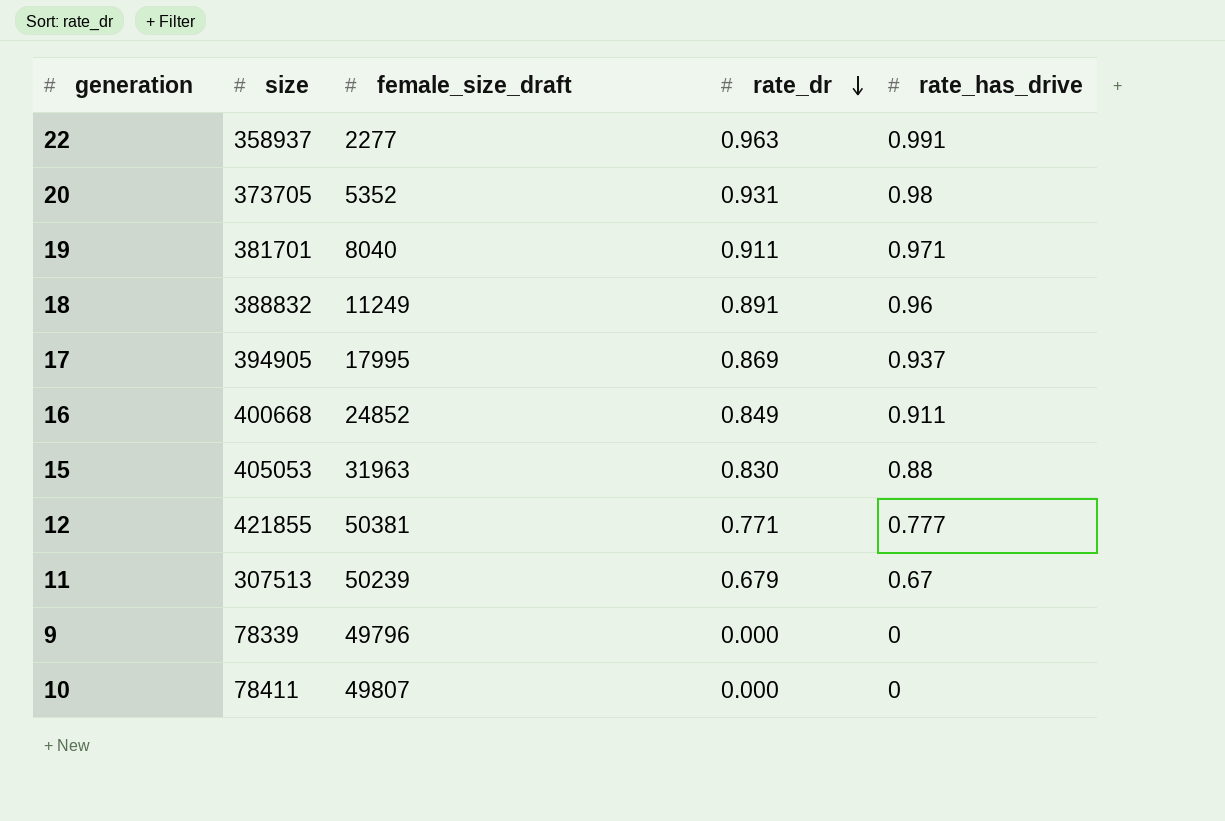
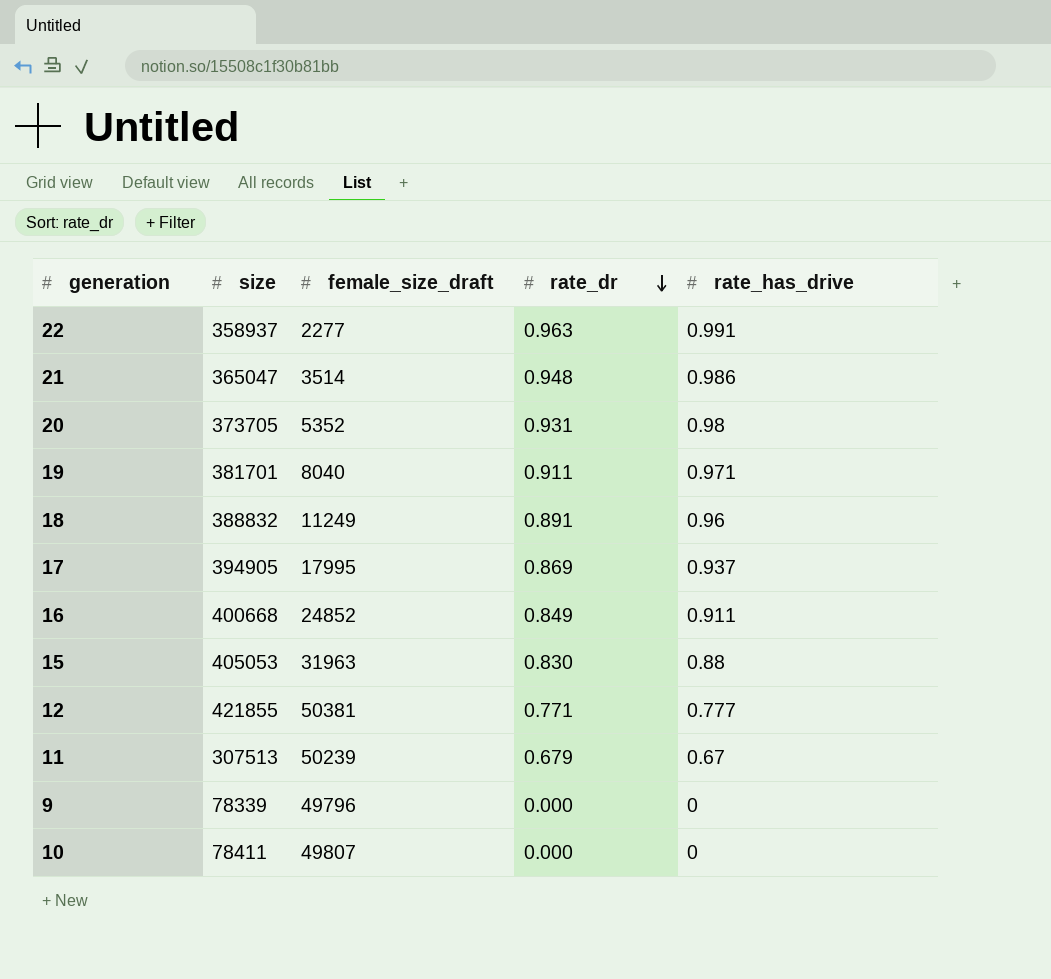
row 21: none -> 365047 | 3514 | 0.948 | 0.986

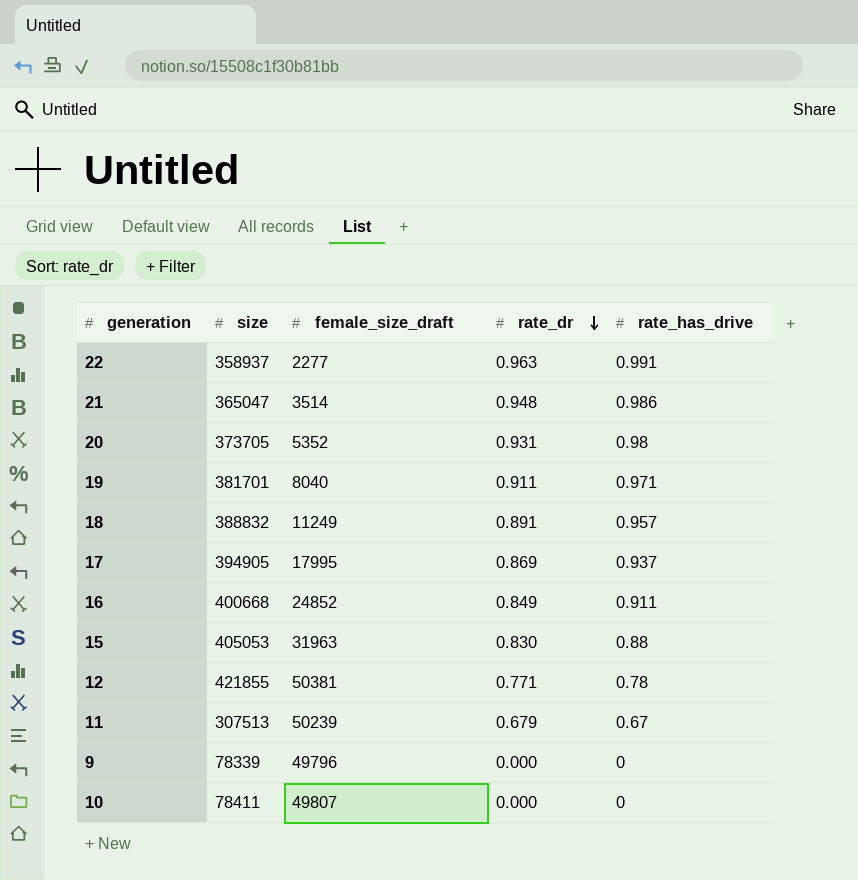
18 | rate_has_drive: 0.96 -> 0.957
12 | rate_has_drive: 0.777 -> 0.78

